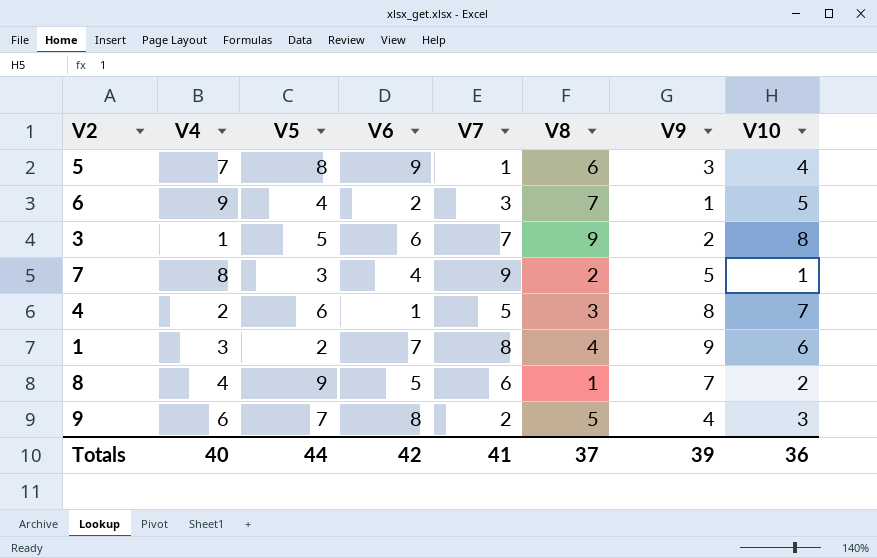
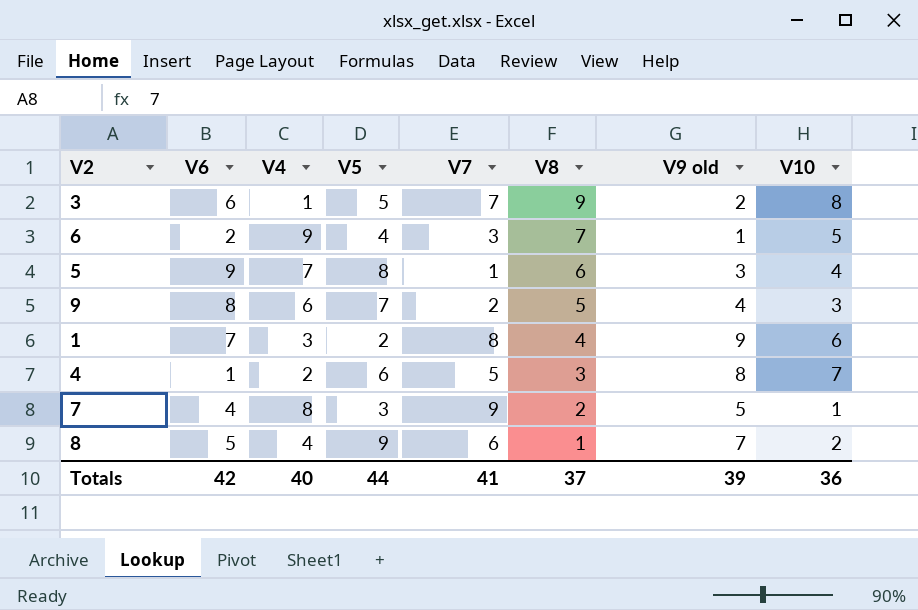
row order: none -> V8 descending
column V6 | position: 4 -> 2
column name: V9 -> V9 old

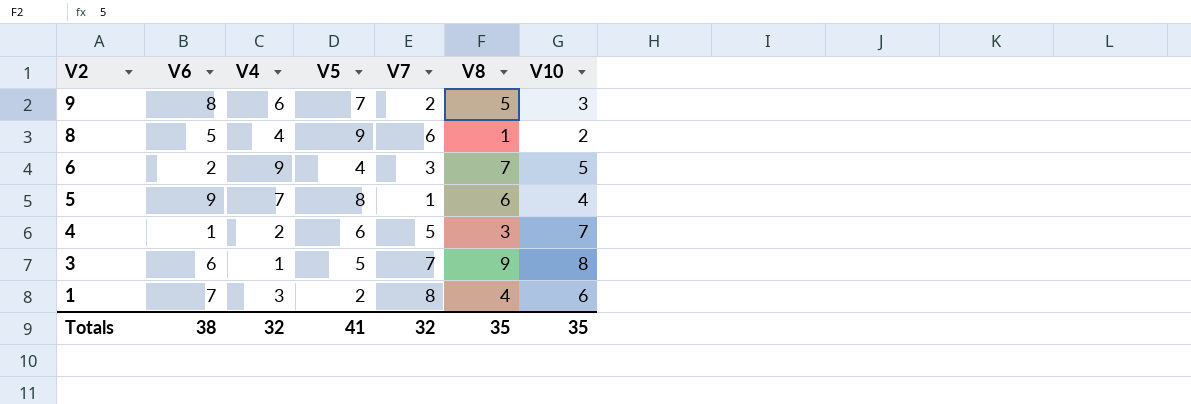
row order: V8 descending -> V2 descending
column V9 old | position: 7 -> none
row 7: 4 | 8 | 3 | 9 | 2 | 5 | 1 -> none
Totals | V6: 42 -> 38
Totals | V4: 40 -> 32
Totals | V5: 44 -> 41
Totals | V7: 41 -> 32
Totals | V8: 37 -> 35
Totals | V10: 36 -> 35

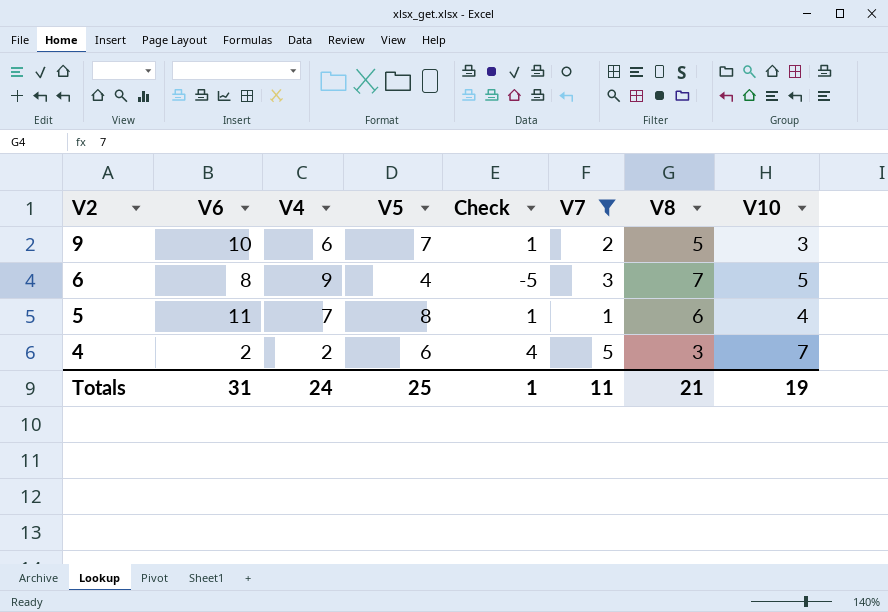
filter: none -> V7 <= 5
column Check | formula: none -> [V5] - [V4]
9 | V6: 8 -> 10
6 | V6: 2 -> 8
5 | V6: 9 -> 11
4 | V6: 1 -> 2
Totals | V6: 38 -> 31
Totals | V4: 32 -> 24
Totals | V5: 41 -> 25
Totals | V7: 32 -> 11
Totals | V8: 35 -> 21
Totals | V10: 35 -> 19

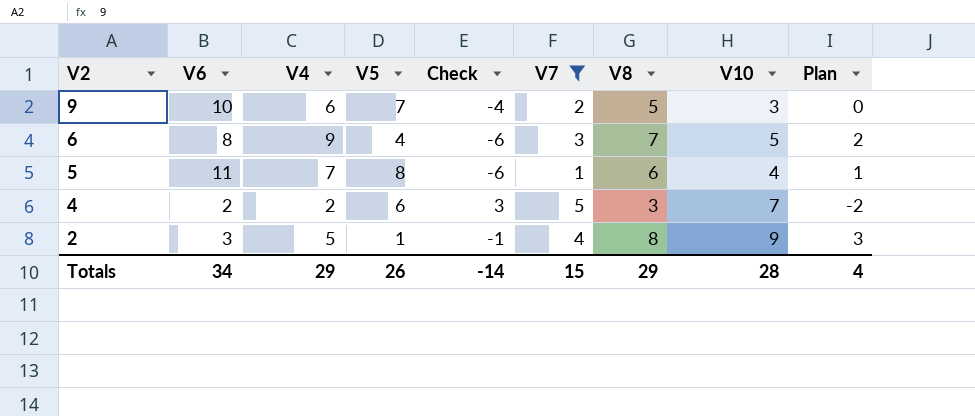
column Check | formula: [V5] - [V4] -> [V7] - [V4]
column Plan | formula: none -> [V8] - 5
row 2: none -> 3 | 5 | 1 | -1 | 4 | 8 | 9 | 3
Totals | V6: 31 -> 34
Totals | V4: 24 -> 29
Totals | V5: 25 -> 26
Totals | Check: 1 -> -14
Totals | V7: 11 -> 15
Totals | V8: 21 -> 29
Totals | V10: 19 -> 28

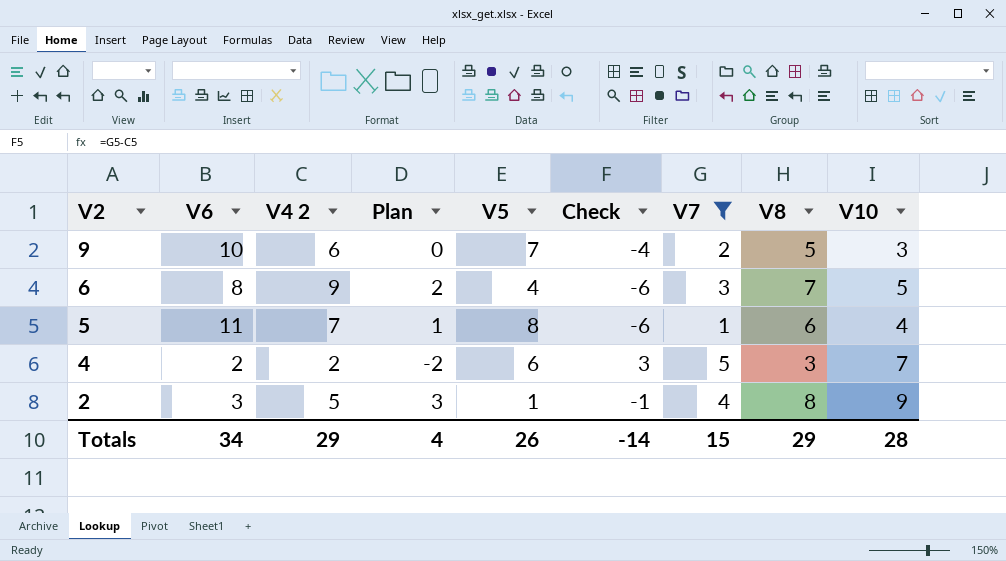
column name: V4 -> V4 2
column Plan | position: 9 -> 4

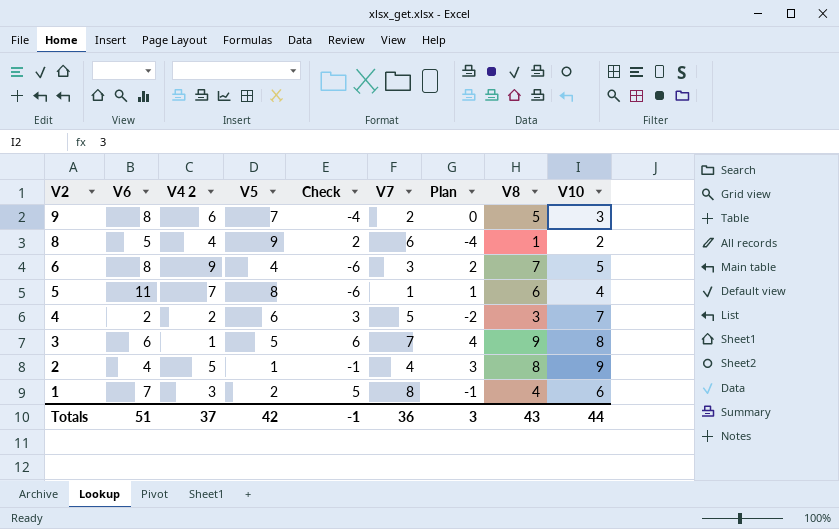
filter: V7 <= 5 -> none
column Plan | position: 4 -> 7
9 | V6: 10 -> 8
2 | V6: 3 -> 4
Totals | V6: 34 -> 51
Totals | V4 2: 29 -> 37
Totals | V5: 26 -> 42
Totals | Check: -14 -> -1
Totals | V7: 15 -> 36
Totals | Plan: 4 -> 3
Totals | V8: 29 -> 43
Totals | V10: 28 -> 44

